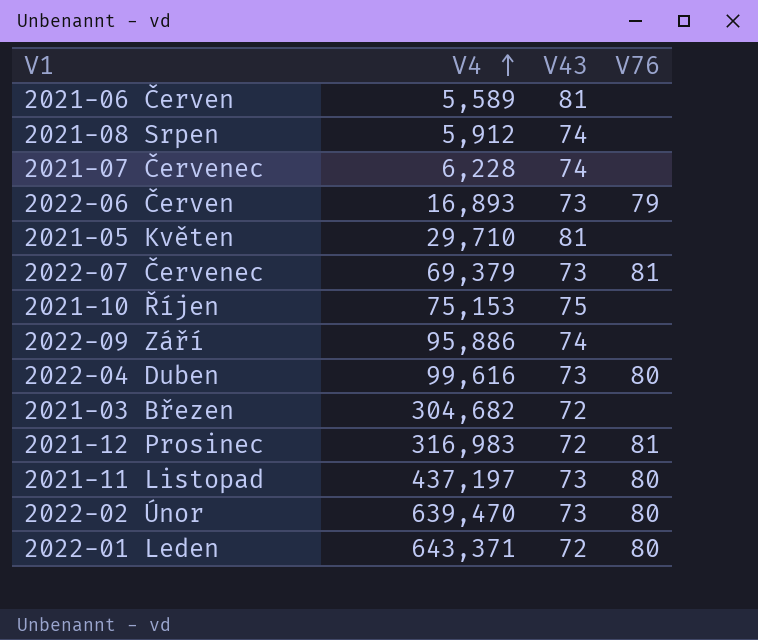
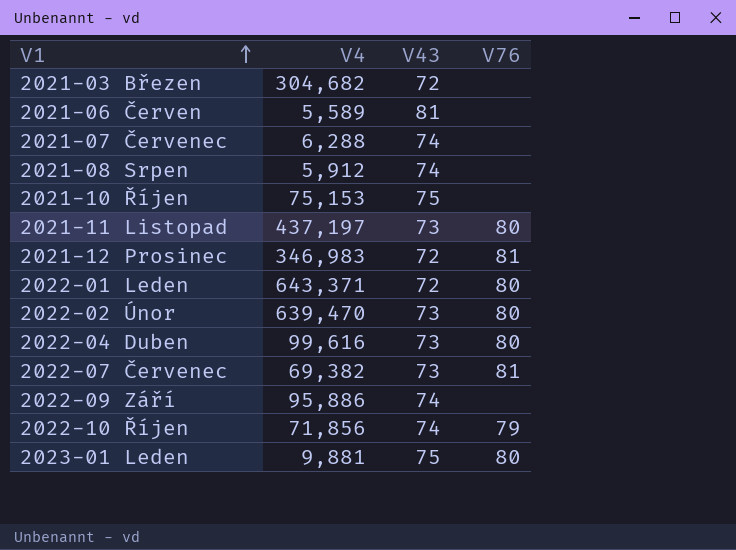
row order: V4 ascending -> V1 ascending
row 2022-06 Červen: 16,893 | 73 | 79 -> none
row 2021-05 Květen: 29,710 | 81 | none -> none
2021-07 Červenec | V4: 6,228 -> 6,288
2021-12 Prosinec | V4: 316,983 -> 346,983
2022-07 Červenec | V4: 69,379 -> 69,382
row 2022-10 Říjen: none -> 71,856 | 74 | 79
row 2023-01 Leden: none -> 9,881 | 75 | 80

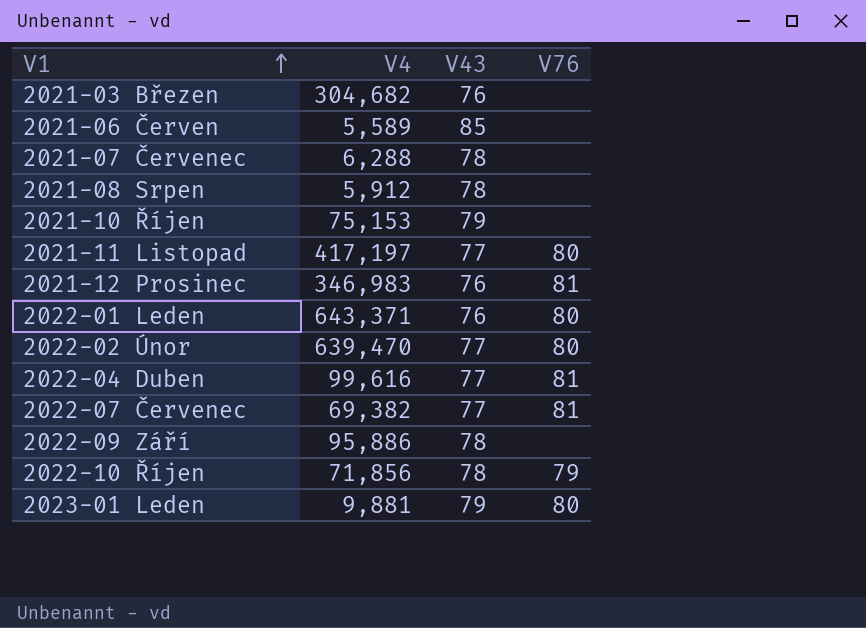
2021-03 Březen | V43: 72 -> 76
2021-06 Červen | V43: 81 -> 85
2021-07 Červenec | V43: 74 -> 78
2021-08 Srpen | V43: 74 -> 78
2021-10 Říjen | V43: 75 -> 79
2021-11 Listopad | V4: 437,197 -> 417,197
2021-11 Listopad | V43: 73 -> 77
2021-12 Prosinec | V43: 72 -> 76
2022-01 Leden | V43: 72 -> 76
2022-02 Únor | V43: 73 -> 77
2022-04 Duben | V43: 73 -> 77
2022-04 Duben | V76: 80 -> 81
2022-07 Červenec | V43: 73 -> 77
2022-09 Září | V43: 74 -> 78
2022-10 Říjen | V43: 74 -> 78
2023-01 Leden | V43: 75 -> 79

